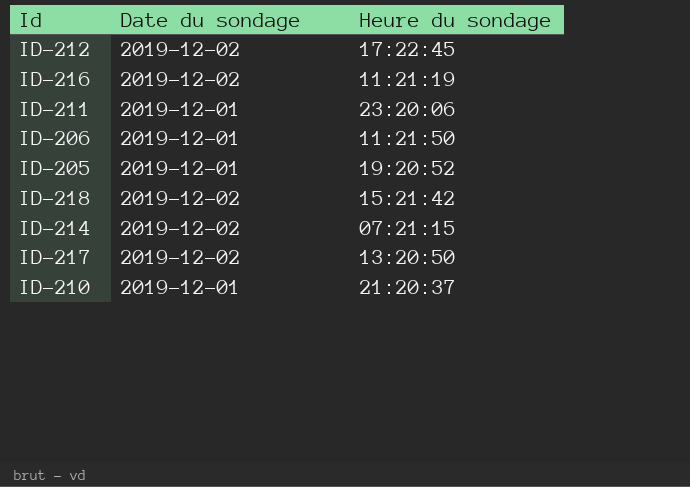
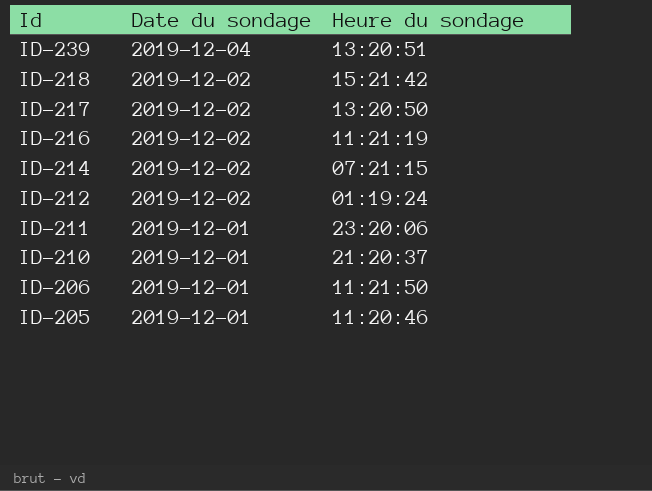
row order: none -> Id descending
row ID-239: none -> 2019-12-04 | 13:20:51
ID-212 | Heure du sondage: 17:22:45 -> 01:19:24
ID-205 | Heure du sondage: 19:20:52 -> 11:20:46

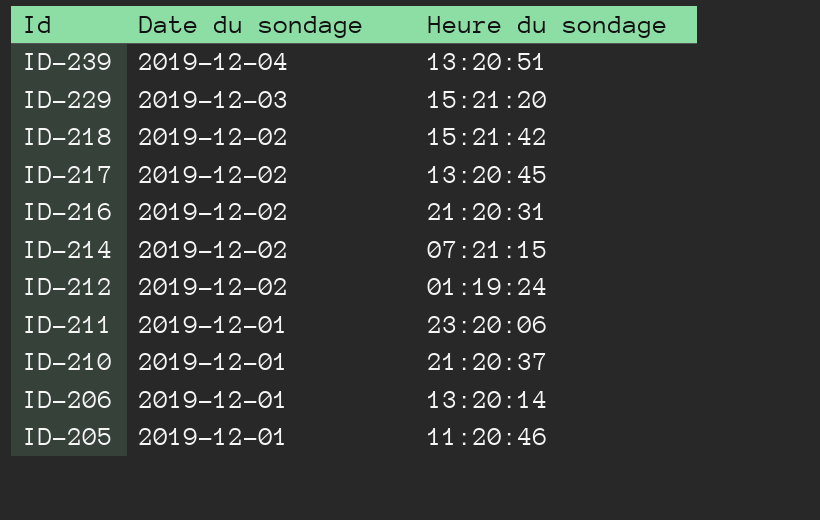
row ID-229: none -> 2019-12-03 | 15:21:20
ID-217 | Heure du sondage: 13:20:50 -> 13:20:45
ID-216 | Heure du sondage: 11:21:19 -> 21:20:31
ID-206 | Heure du sondage: 11:21:50 -> 13:20:14

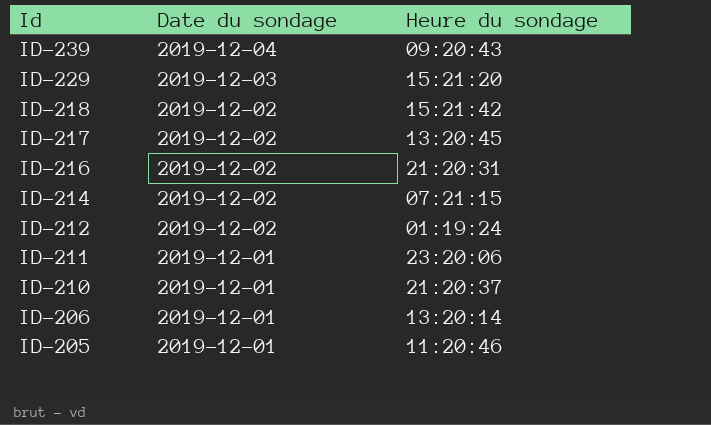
ID-239 | Heure du sondage: 13:20:51 -> 09:20:43

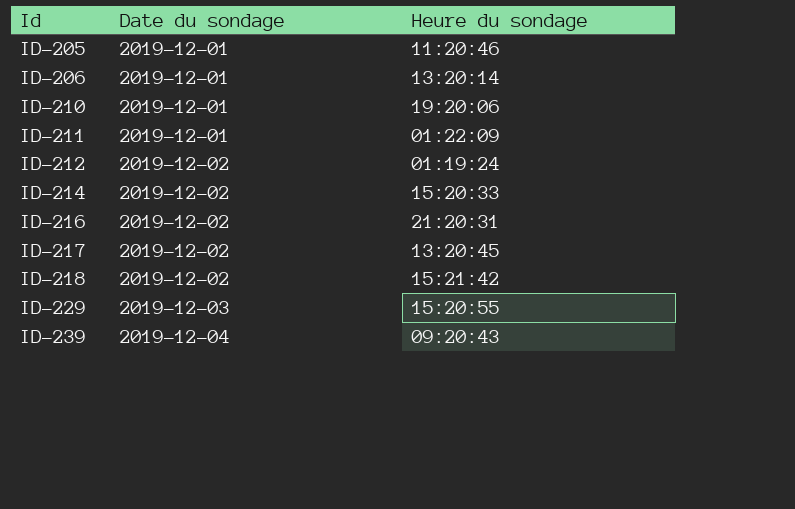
row order: Id descending -> Id ascending
ID-210 | Heure du sondage: 21:20:37 -> 19:20:06
ID-211 | Heure du sondage: 23:20:06 -> 01:22:09
ID-214 | Heure du sondage: 07:21:15 -> 15:20:33
ID-229 | Heure du sondage: 15:21:20 -> 15:20:55

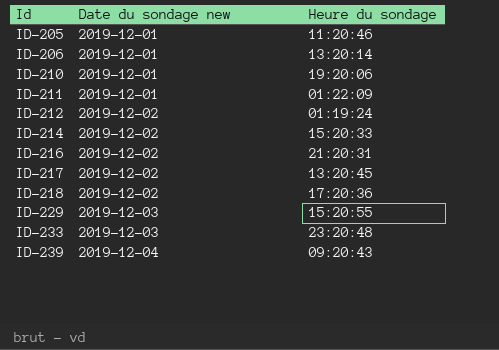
column name: Date du sondage -> Date du sondage new
ID-218 | Heure du sondage: 15:21:42 -> 17:20:36
row ID-233: none -> 2019-12-03 | 23:20:48

